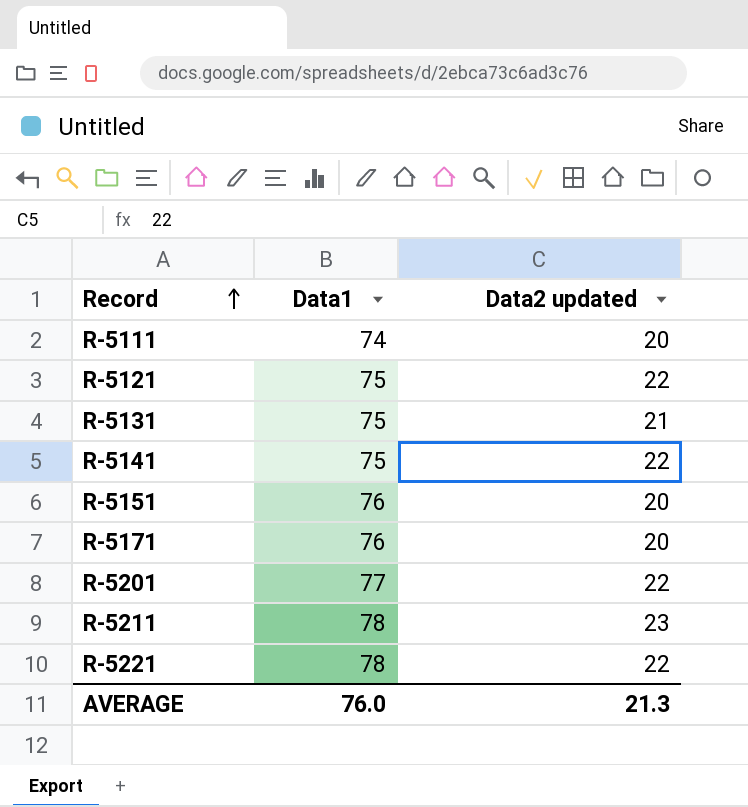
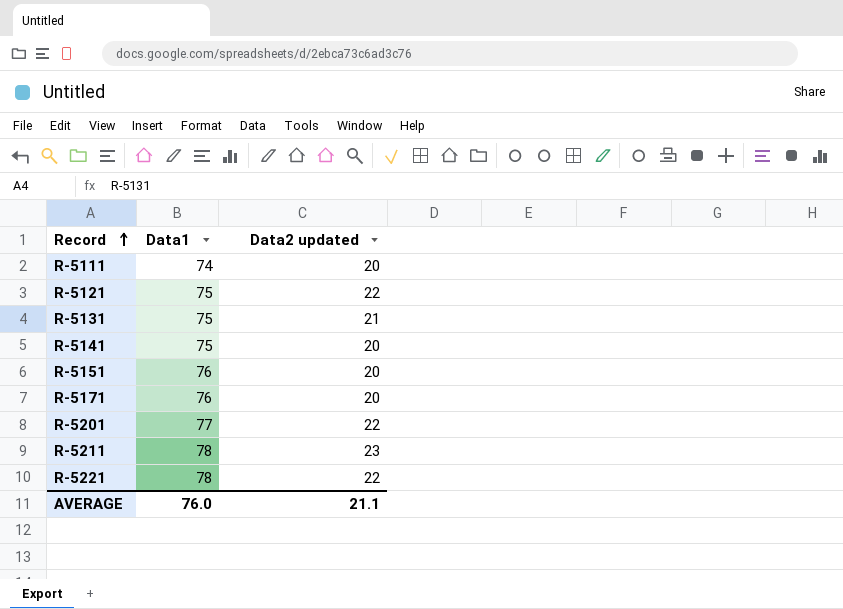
R-5141 | Data2 updated: 22 -> 20
AVERAGE | Data2 updated: 21.3 -> 21.1

